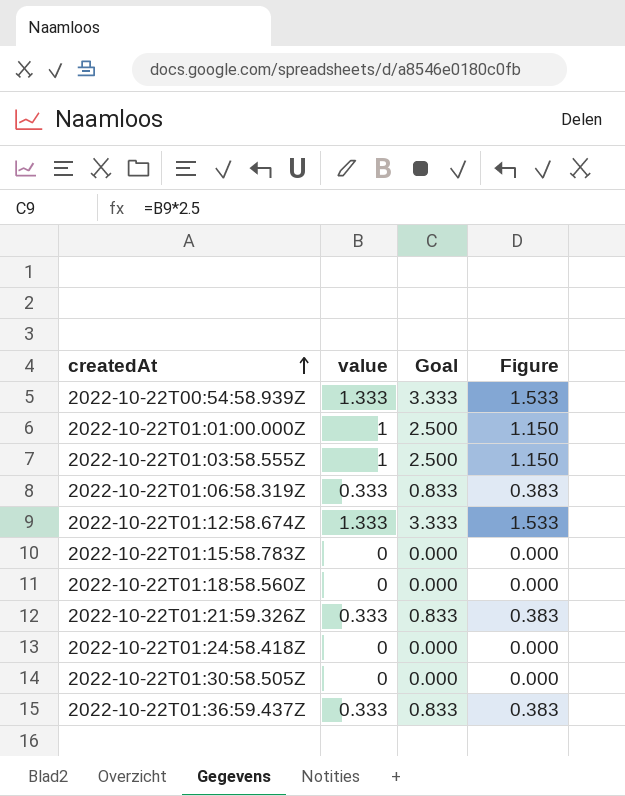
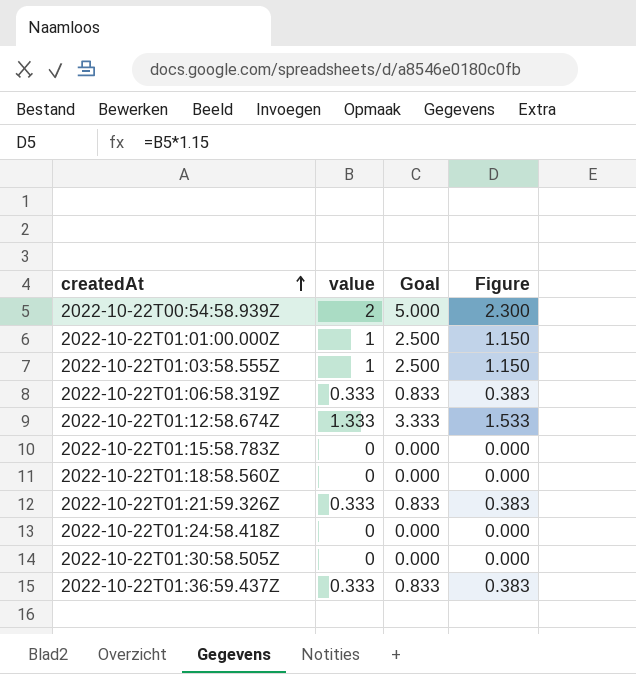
2022-10-22T00:54:58.939Z | value: 1.333 -> 2
2022-10-22T00:54:58.939Z | Goal: 3.333 -> 5.000
2022-10-22T00:54:58.939Z | Figure: 1.533 -> 2.300

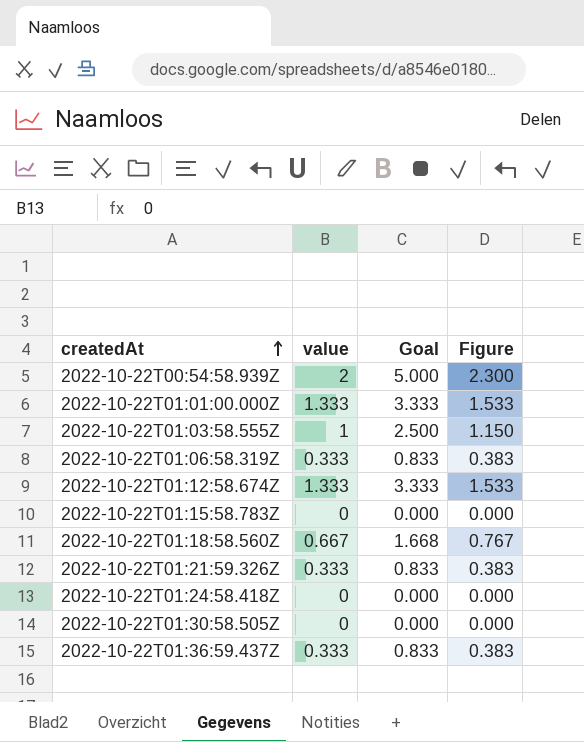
2022-10-22T01:01:00.000Z | value: 1 -> 1.333
2022-10-22T01:01:00.000Z | Goal: 2.500 -> 3.333
2022-10-22T01:01:00.000Z | Figure: 1.150 -> 1.533
2022-10-22T01:18:58.560Z | value: 0 -> 0.667
2022-10-22T01:18:58.560Z | Goal: 0.000 -> 1.668
2022-10-22T01:18:58.560Z | Figure: 0.000 -> 0.767

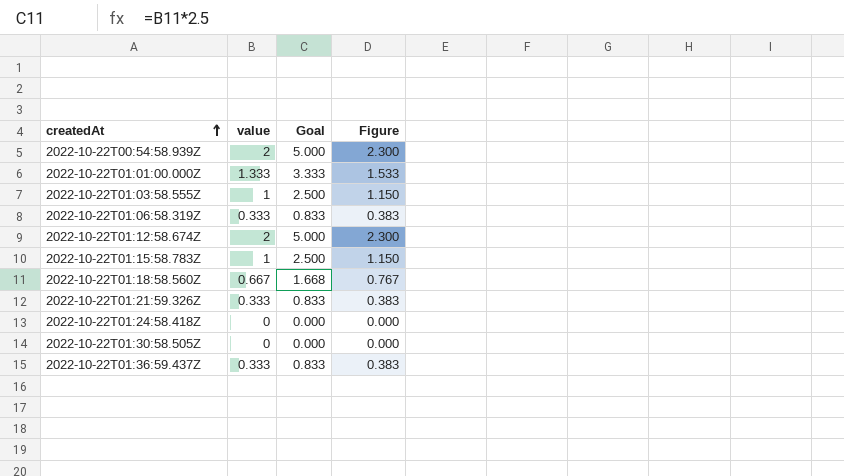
2022-10-22T01:12:58.674Z | value: 1.333 -> 2
2022-10-22T01:12:58.674Z | Goal: 3.333 -> 5.000
2022-10-22T01:12:58.674Z | Figure: 1.533 -> 2.300
2022-10-22T01:15:58.783Z | value: 0 -> 1
2022-10-22T01:15:58.783Z | Goal: 0.000 -> 2.500
2022-10-22T01:15:58.783Z | Figure: 0.000 -> 1.150

